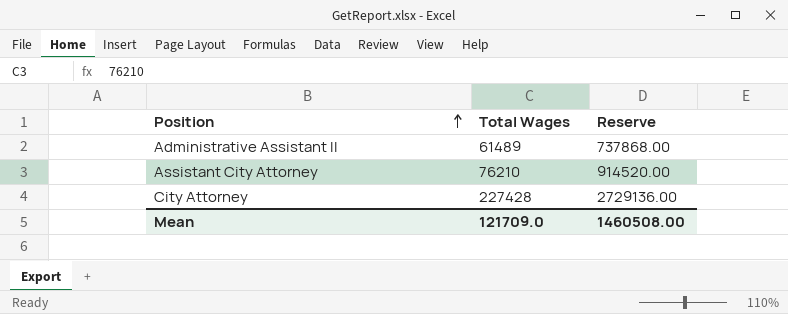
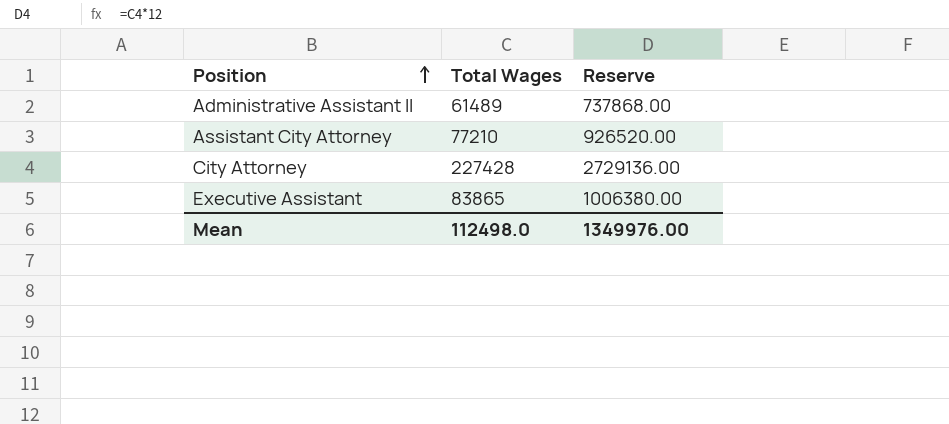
Assistant City Attorney | Total Wages: 76210 -> 77210
Assistant City Attorney | Reserve: 914520.00 -> 926520.00
row Executive Assistant: none -> 83865 | 1006380.00
Mean | Total Wages: 121709.0 -> 112498.0
Mean | Reserve: 1460508.00 -> 1349976.00

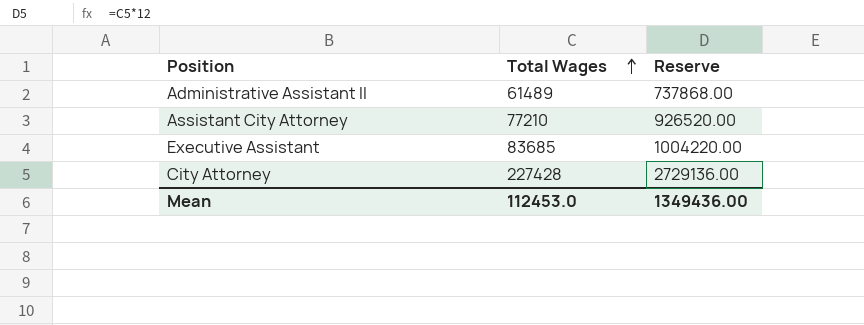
row order: Position ascending -> Total Wages ascending
Executive Assistant | Total Wages: 83865 -> 83685
Executive Assistant | Reserve: 1006380.00 -> 1004220.00
Mean | Total Wages: 112498.0 -> 112453.0
Mean | Reserve: 1349976.00 -> 1349436.00

